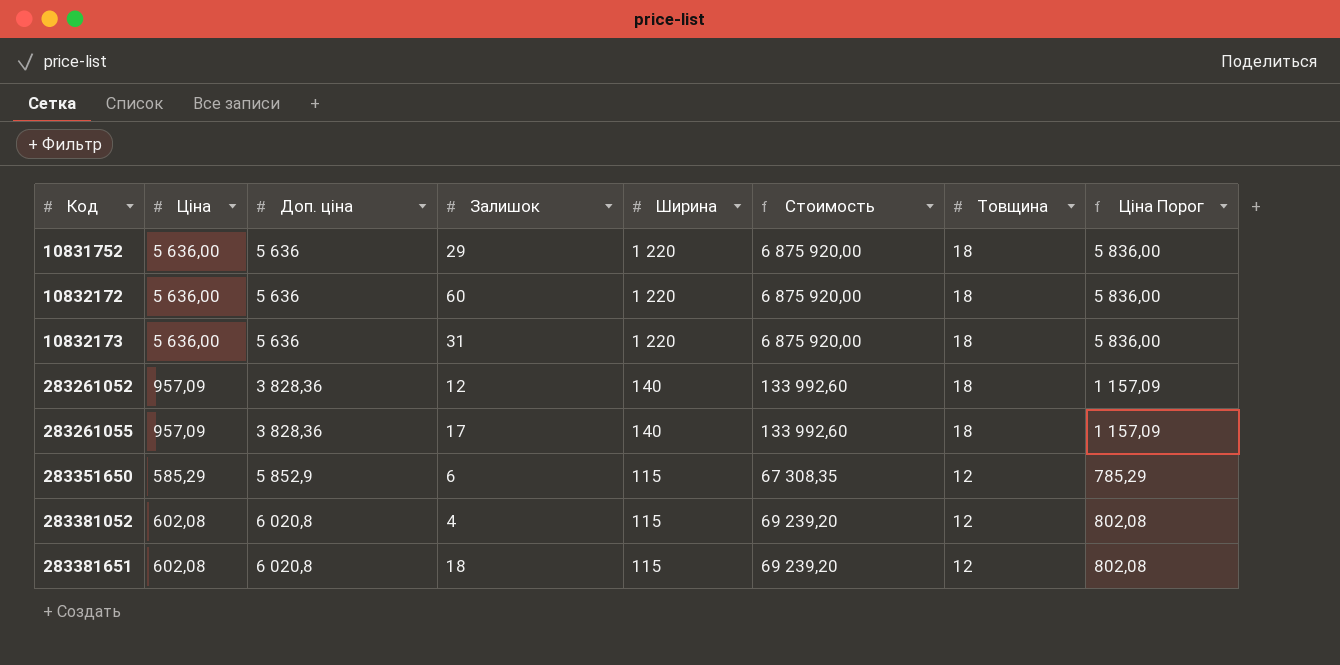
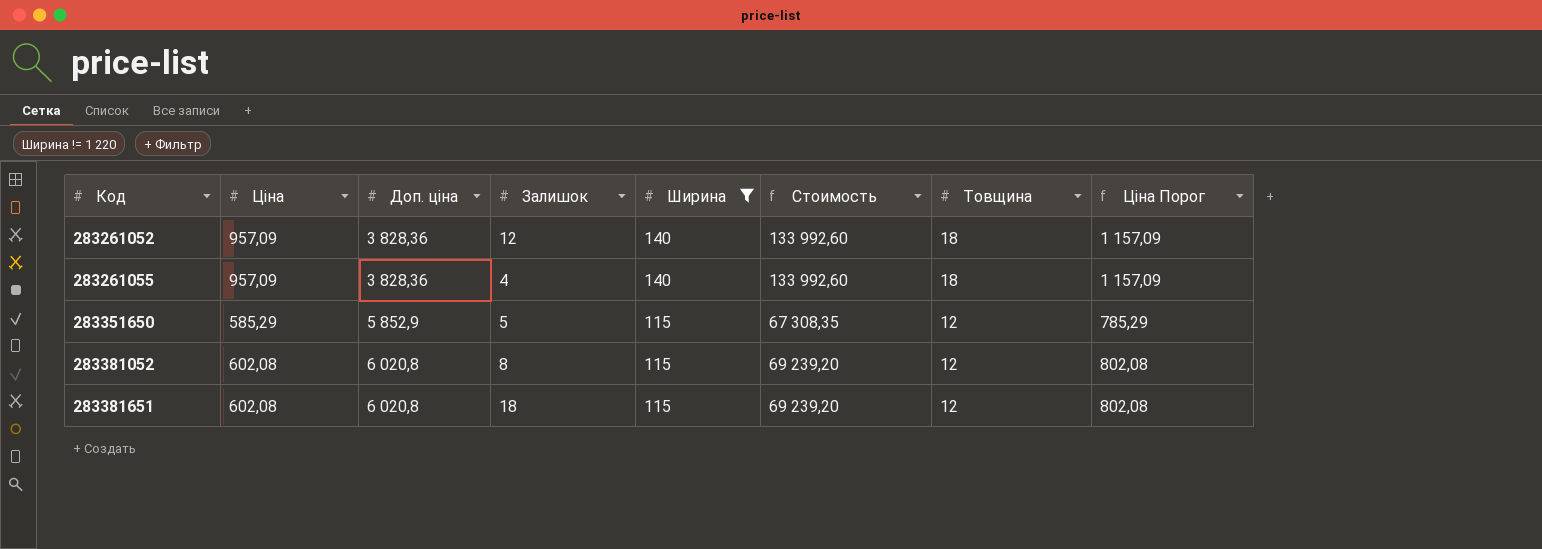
filter: none -> Ширина != 1 220
283261055 | Залишок: 17 -> 4
283351650 | Залишок: 6 -> 5
283381052 | Залишок: 4 -> 8

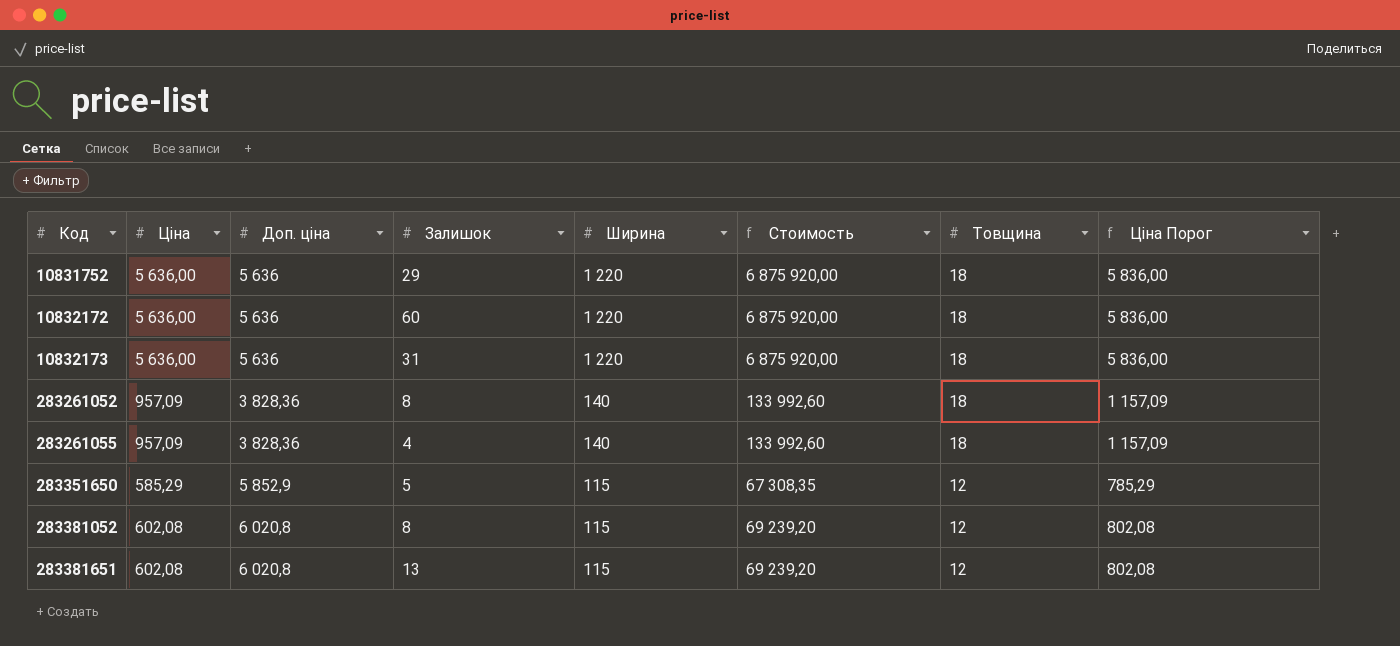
filter: Ширина != 1 220 -> none
283261052 | Залишок: 12 -> 8
283381651 | Залишок: 18 -> 13

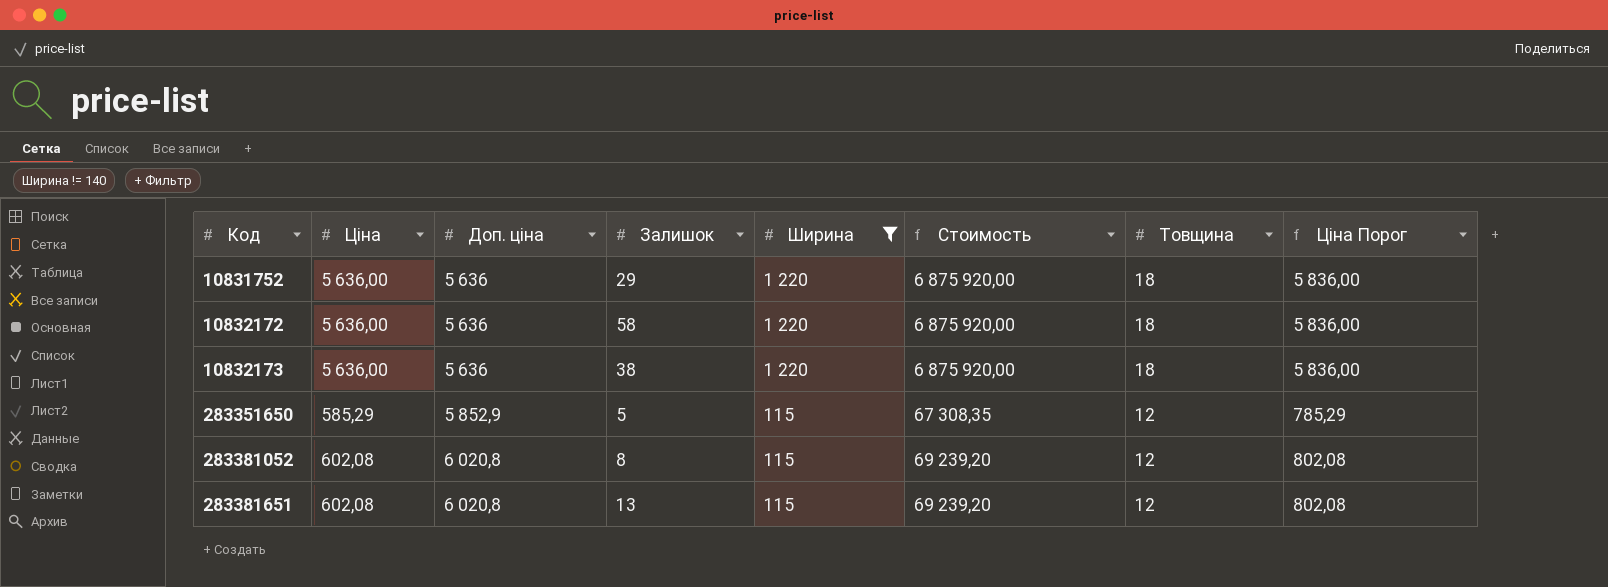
filter: none -> Ширина != 140
10832172 | Залишок: 60 -> 58
10832173 | Залишок: 31 -> 38

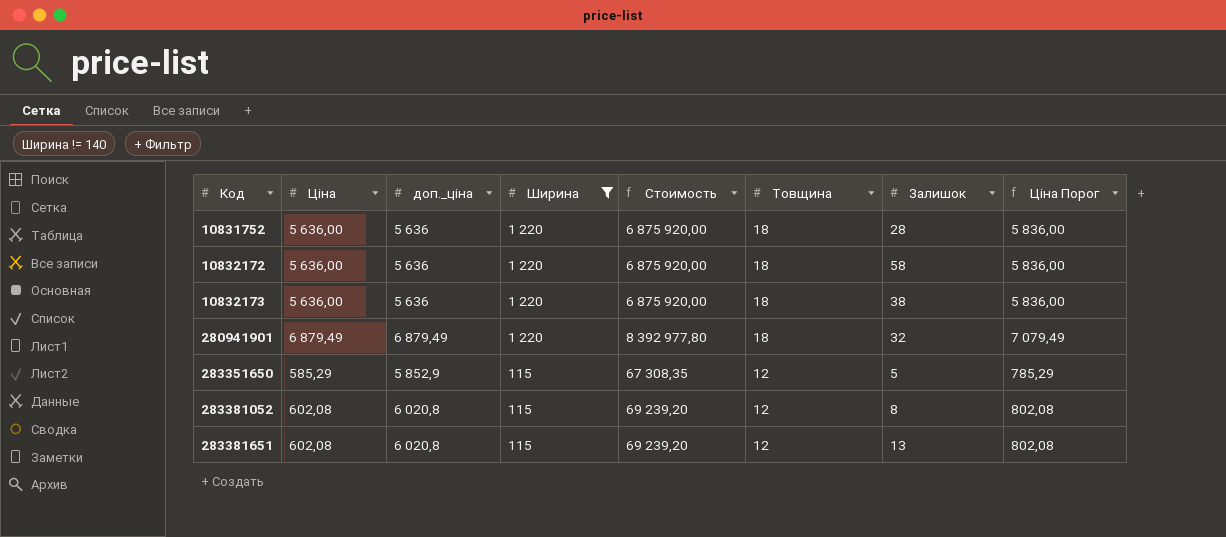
column name: Доп. ціна -> доп._ціна
column Залишок | position: 4 -> 7
10831752 | Залишок: 29 -> 28
row 280941901: none -> 6 879,49 | 6 879,49 | 1 220 | 8 392 977,80 | 18 | 32 | 7 079,49

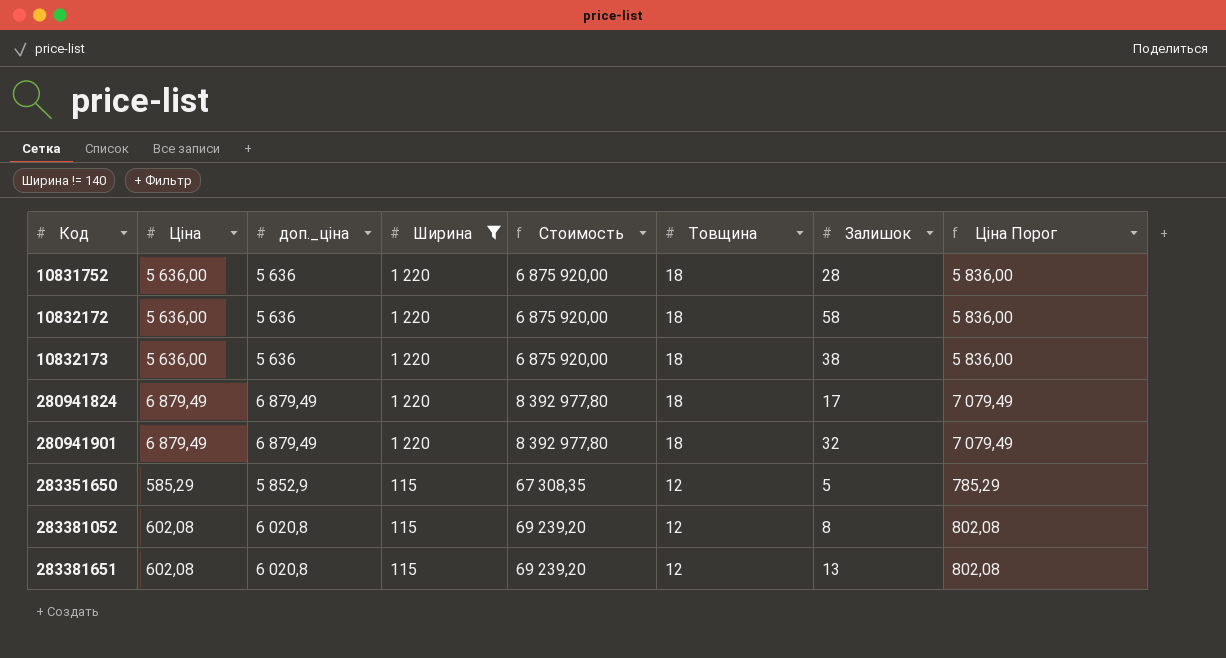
row 280941824: none -> 6 879,49 | 6 879,49 | 1 220 | 8 392 977,80 | 18 | 17 | 7 079,49

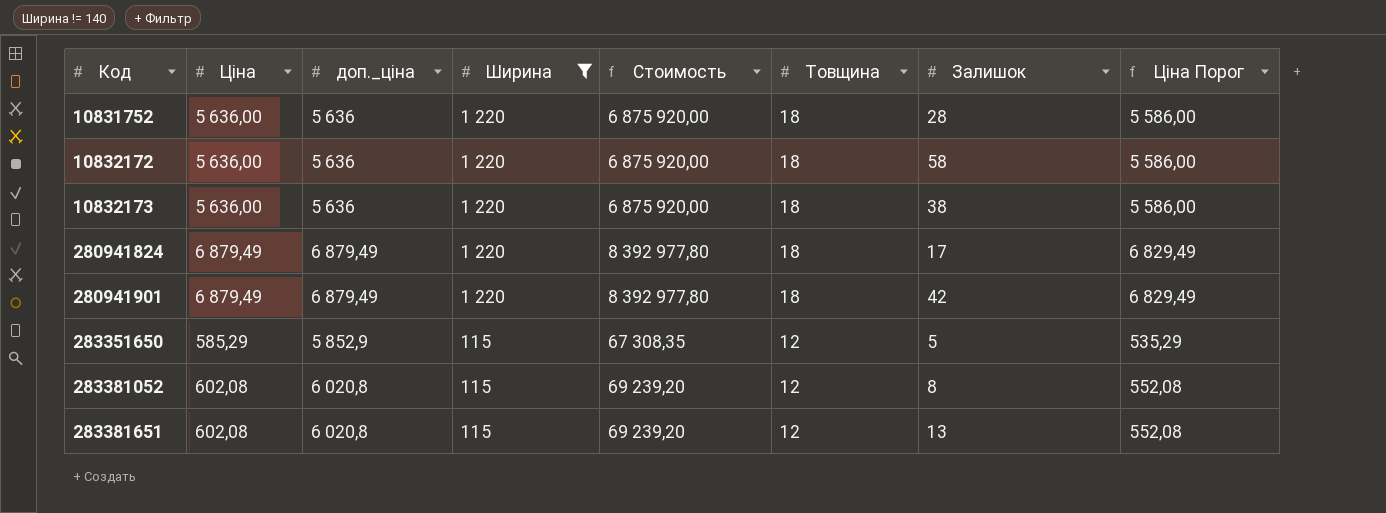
column Ціна Порог | formula: [Ціна] + 200 -> [Ціна] - 50
280941901 | Залишок: 32 -> 42

